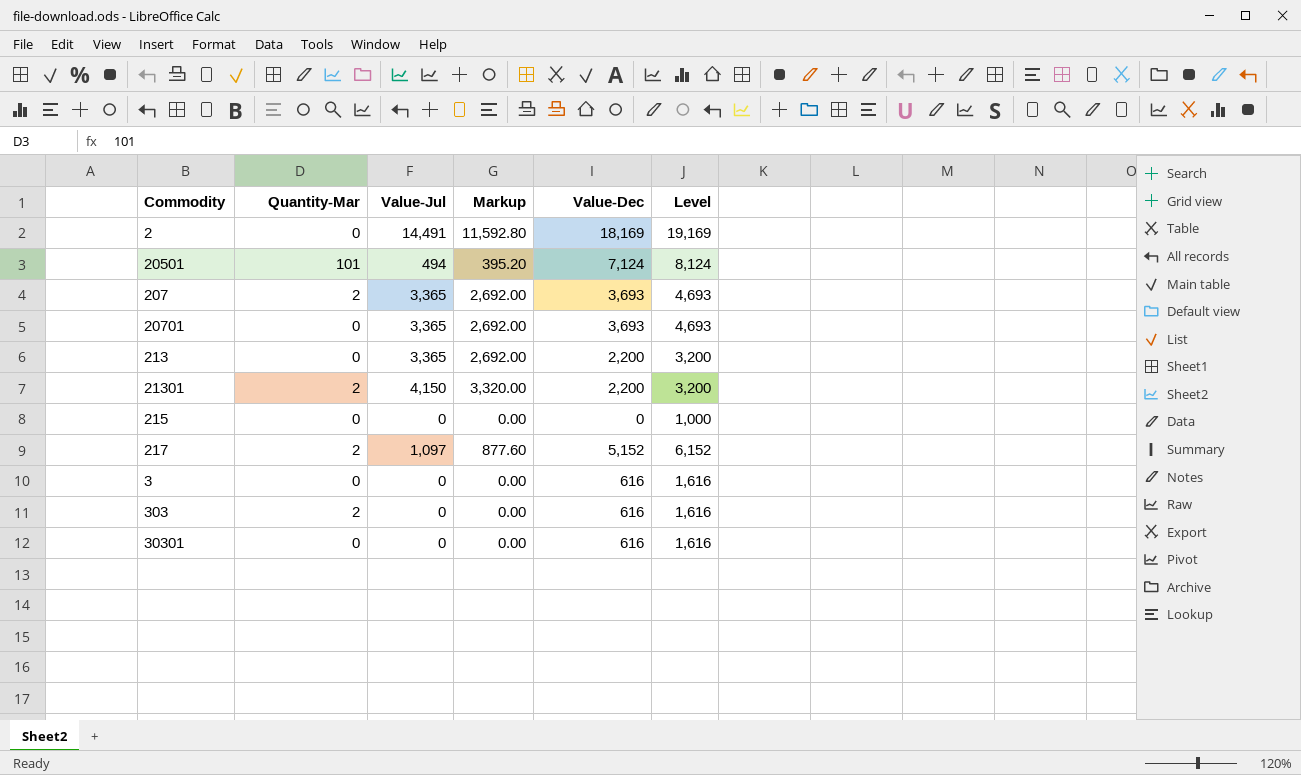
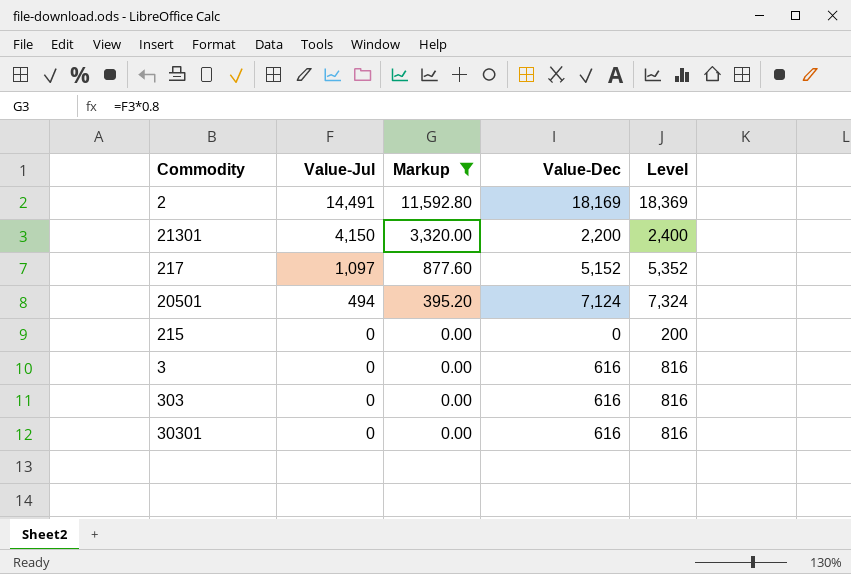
filter: none -> Markup != 2,692.00
row order: none -> Value-Jul descending
column Quantity-Mar | position: 2 -> none
column Level | formula: [Value-Dec] + 1000 -> [Value-Dec] + 200

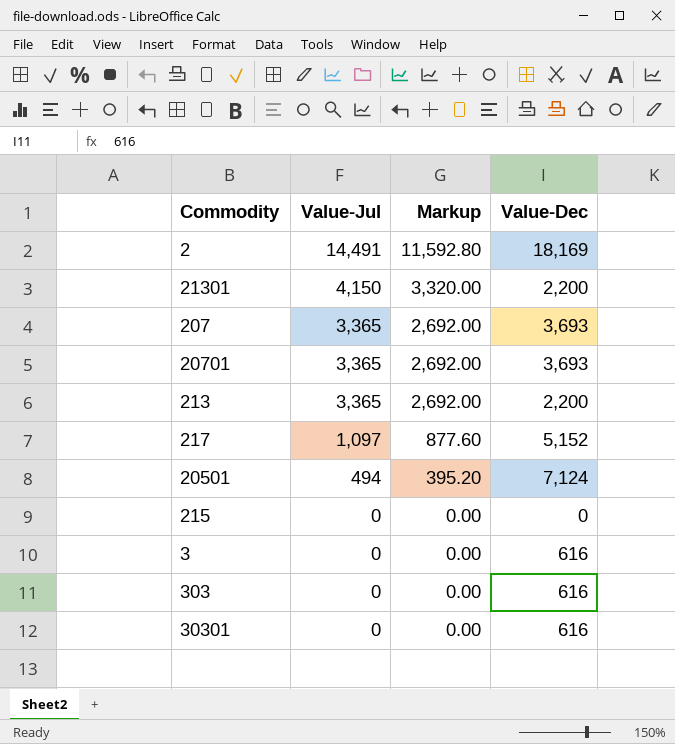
filter: Markup != 2,692.00 -> none
column Level | formula: [Value-Dec] + 200 -> none

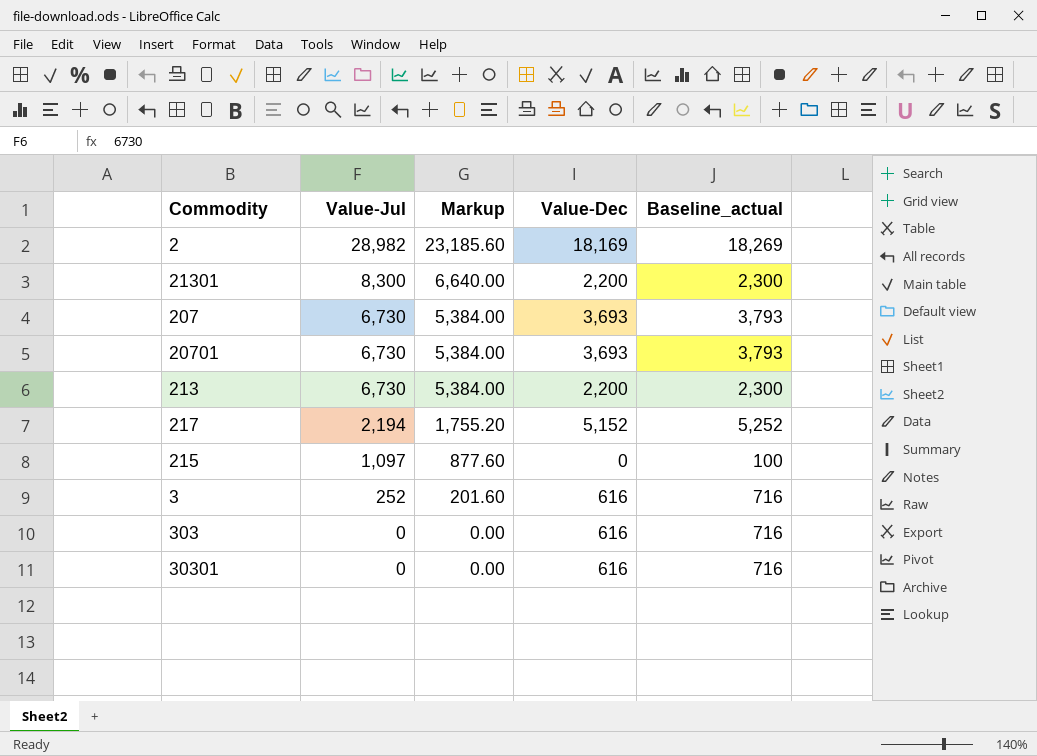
column Baseline_actual | formula: none -> [Value-Dec] + 100
row 20501: 494 | 395.20 | 7,124 -> none
2 | Value-Jul: 14,491 -> 28,982
2 | Markup: 11,592.80 -> 23,185.60
21301 | Value-Jul: 4,150 -> 8,300
21301 | Markup: 3,320.00 -> 6,640.00
207 | Value-Jul: 3,365 -> 6,730
207 | Markup: 2,692.00 -> 5,384.00
20701 | Value-Jul: 3,365 -> 6,730
20701 | Markup: 2,692.00 -> 5,384.00
213 | Value-Jul: 3,365 -> 6,730
213 | Markup: 2,692.00 -> 5,384.00
217 | Value-Jul: 1,097 -> 2,194
217 | Markup: 877.60 -> 1,755.20
215 | Value-Jul: 0 -> 1,097
215 | Markup: 0.00 -> 877.60
3 | Value-Jul: 0 -> 252
3 | Markup: 0.00 -> 201.60

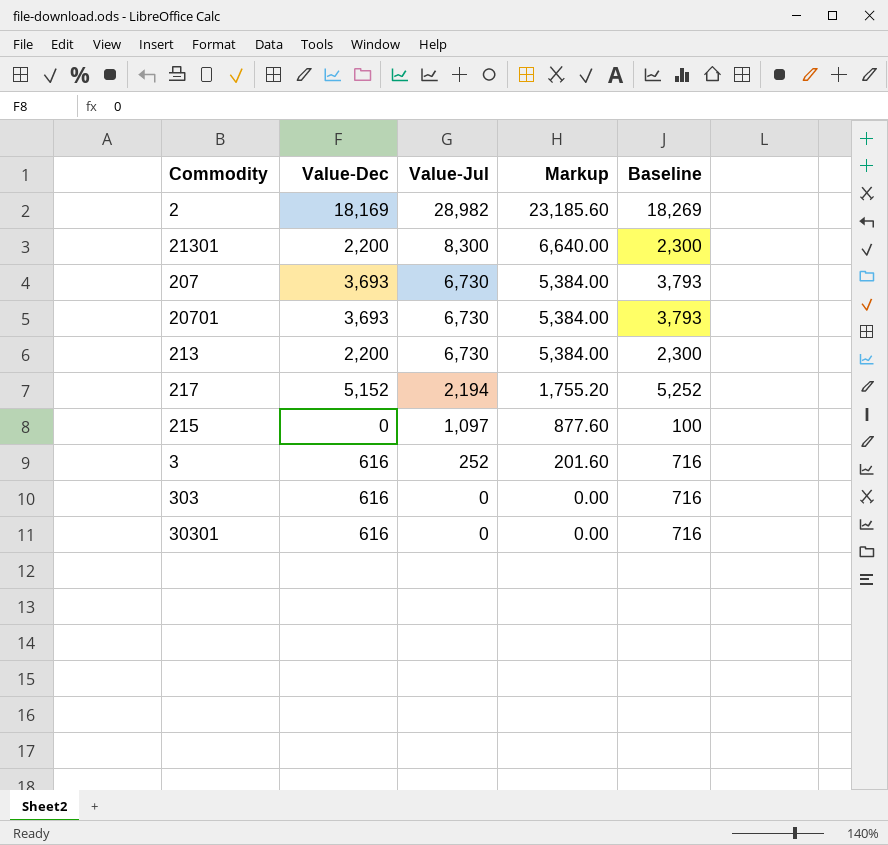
column Value-Dec | position: 4 -> 2
column name: Baseline_actual -> Baseline

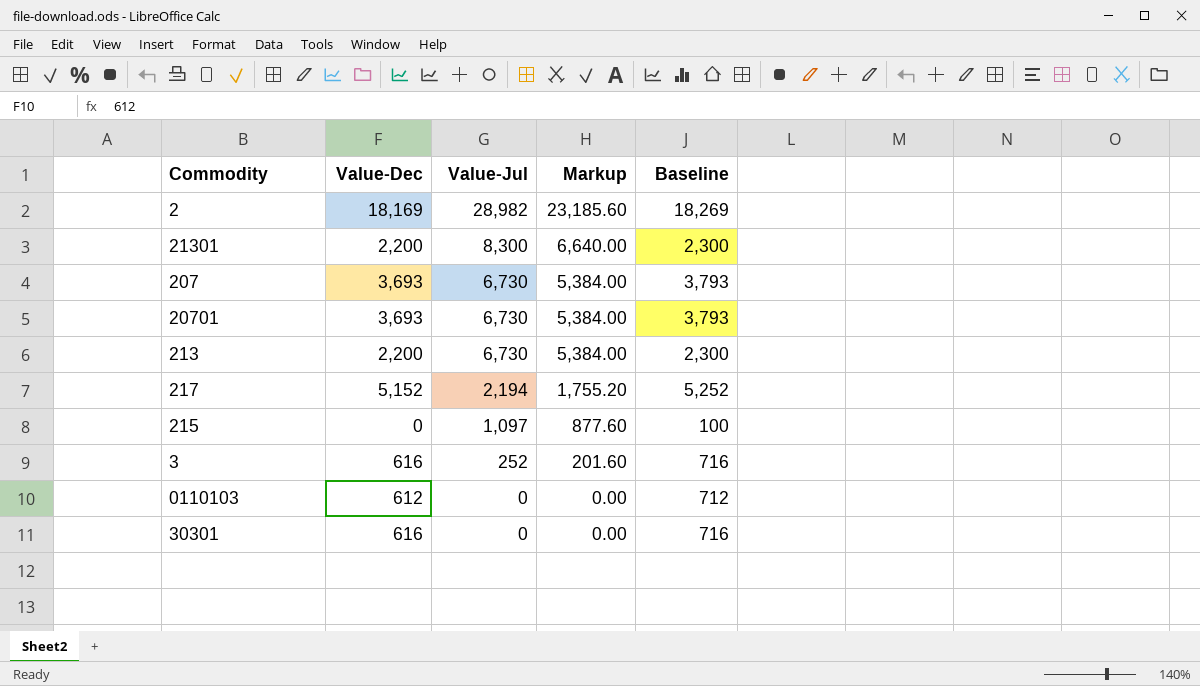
row 303: 616 | 0 | 0.00 | 716 -> none
row 0110103: none -> 612 | 0 | 0.00 | 712

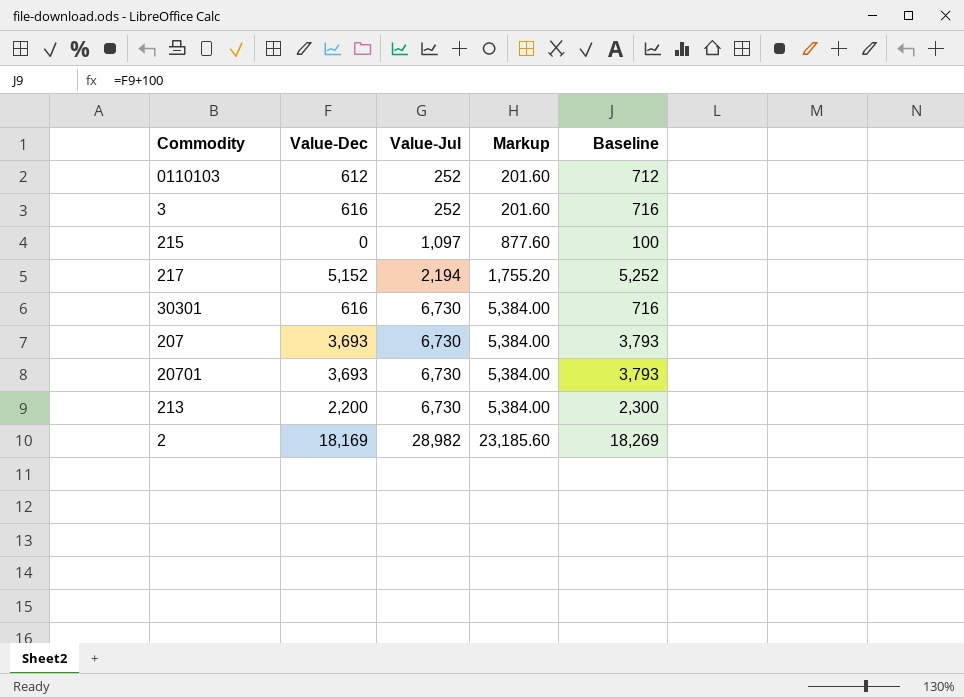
row order: Value-Jul descending -> Value-Jul ascending
row 21301: 2,200 | 8,300 | 6,640.00 | 2,300 -> none
0110103 | Value-Jul: 0 -> 252
0110103 | Markup: 0.00 -> 201.60
30301 | Value-Jul: 0 -> 6,730
30301 | Markup: 0.00 -> 5,384.00

